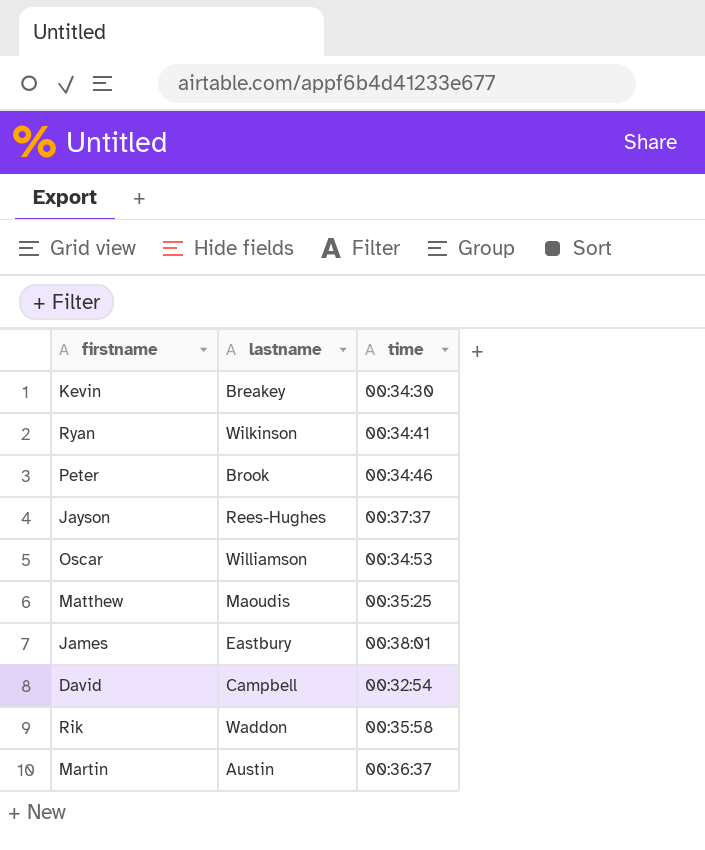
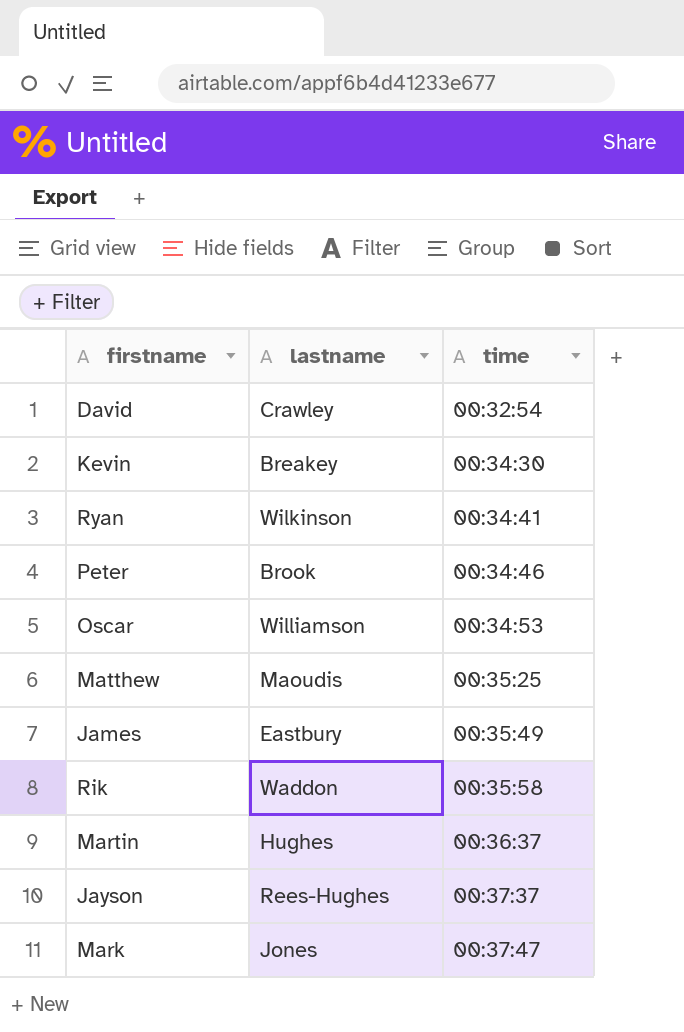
row order: none -> time ascending
David | lastname: Campbell -> Crawley
James | time: 00:38:01 -> 00:35:49
Martin | lastname: Austin -> Hughes
row Mark: none -> Jones | 00:37:47

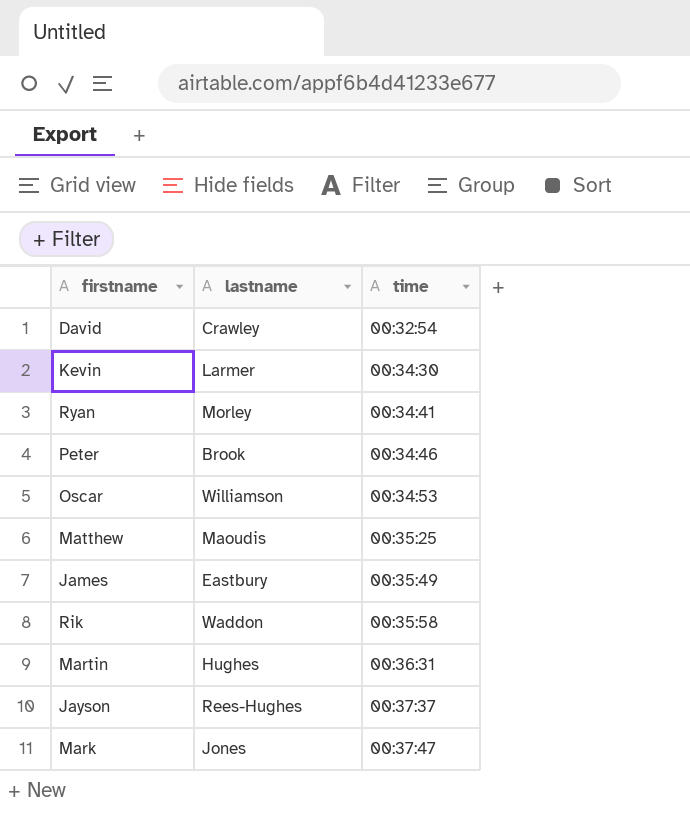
Kevin | lastname: Breakey -> Larmer
Ryan | lastname: Wilkinson -> Morley
Martin | time: 00:36:37 -> 00:36:31

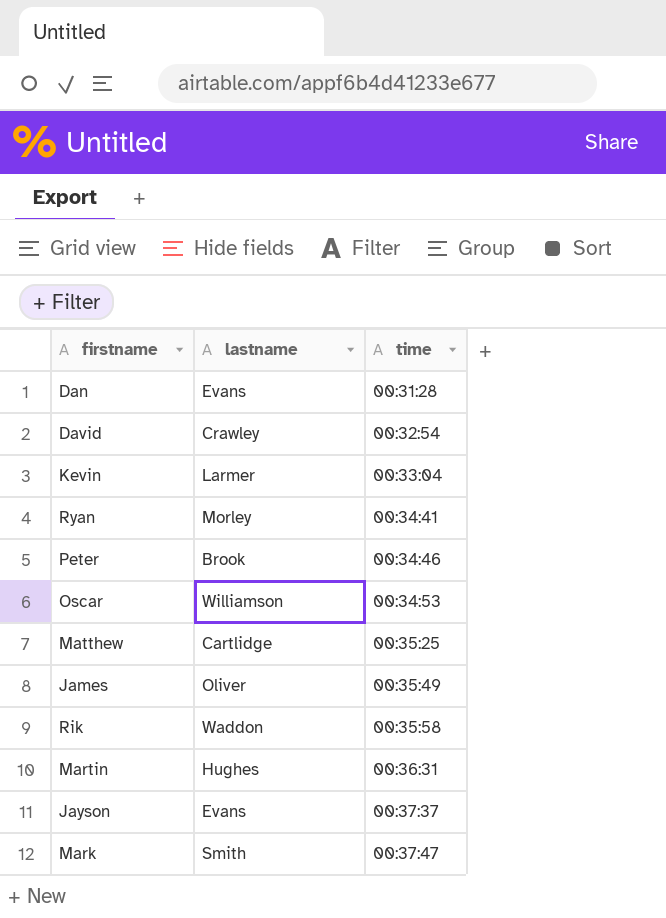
row Dan: none -> Evans | 00:31:28
Kevin | time: 00:34:30 -> 00:33:04
Matthew | lastname: Maoudis -> Cartlidge
James | lastname: Eastbury -> Oliver
Jayson | lastname: Rees-Hughes -> Evans
Mark | lastname: Jones -> Smith

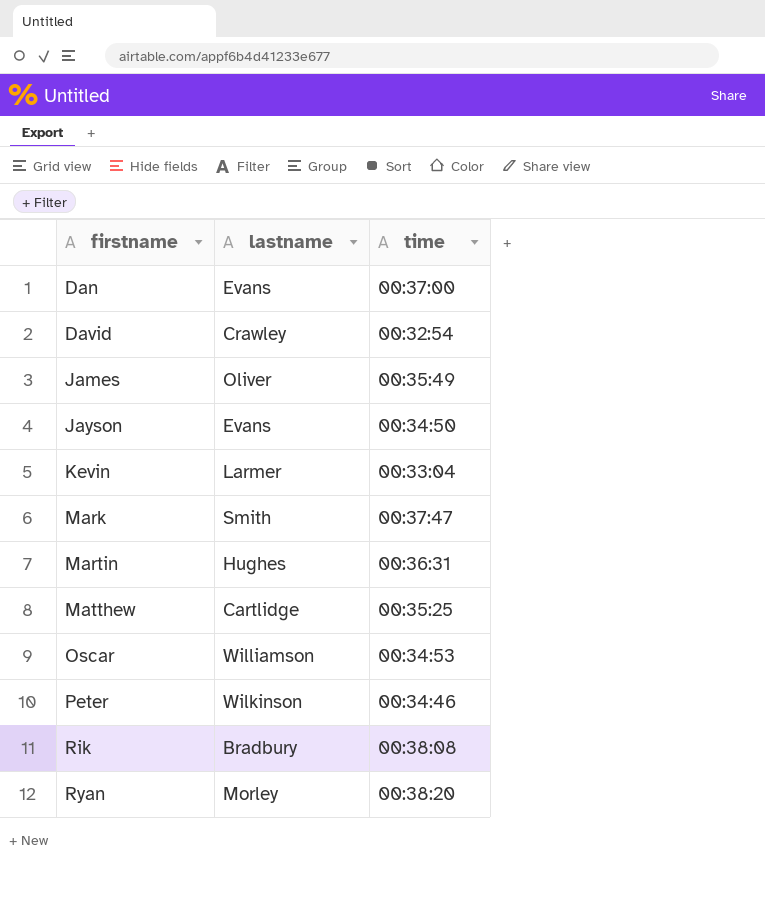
row order: time ascending -> firstname ascending
Dan | time: 00:31:28 -> 00:37:00
Jayson | time: 00:37:37 -> 00:34:50
Peter | lastname: Brook -> Wilkinson
Rik | lastname: Waddon -> Bradbury
Rik | time: 00:35:58 -> 00:38:08
Ryan | time: 00:34:41 -> 00:38:20

